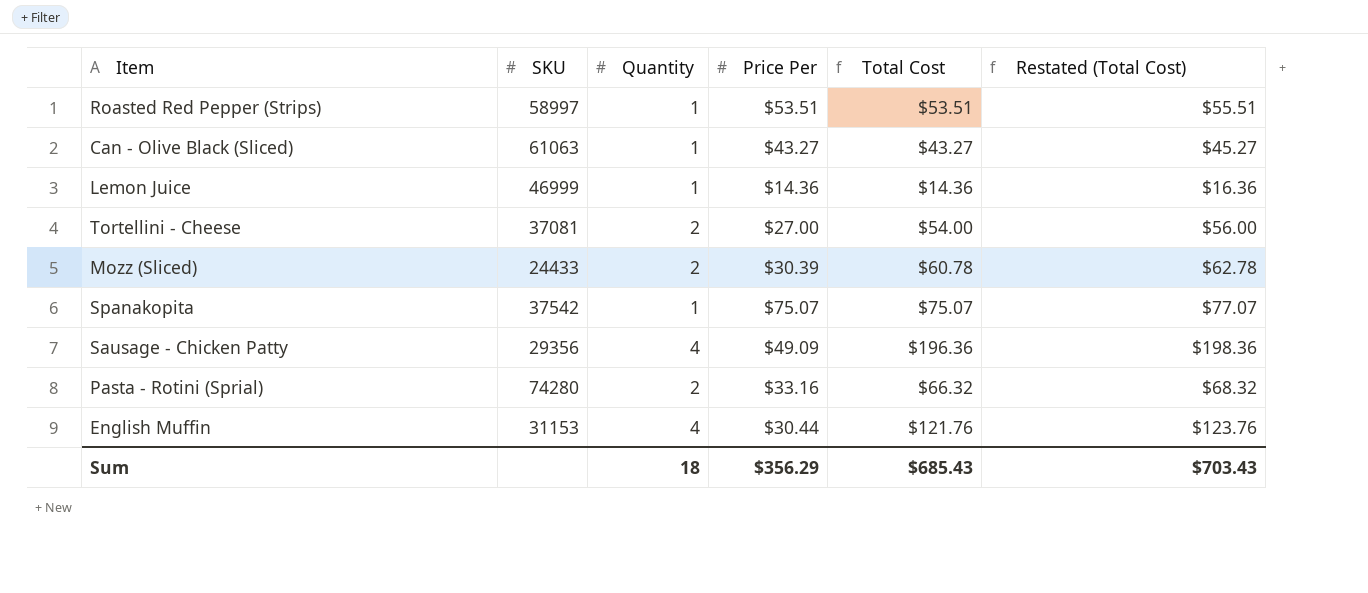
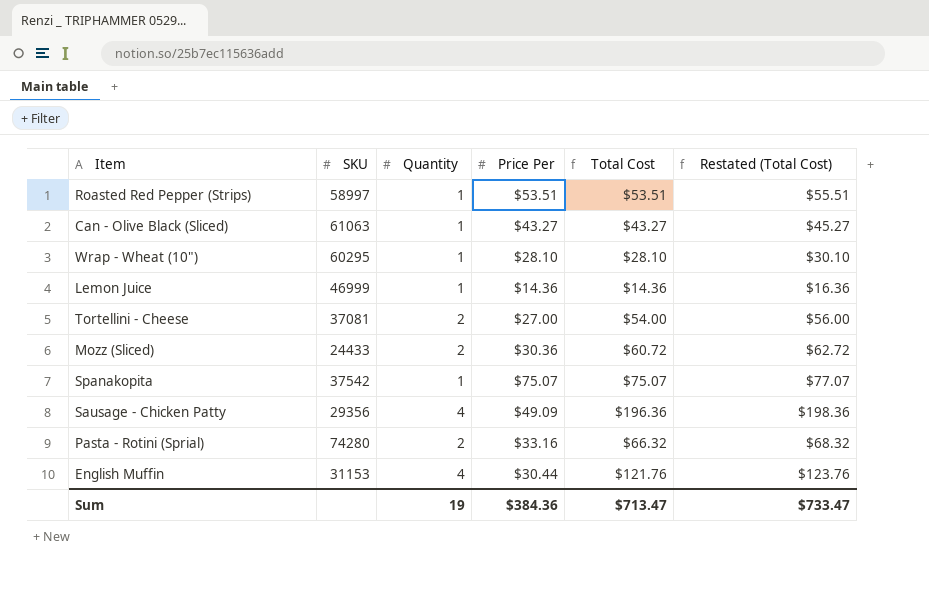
row Wrap - Wheat (10"): none -> 60295 | 1 | $28.10 | $28.10 | $30.10
Mozz (Sliced) | Price Per: $30.39 -> $30.36
Mozz (Sliced) | Total Cost: $60.78 -> $60.72
Mozz (Sliced) | Restated (Total Cost): $62.78 -> $62.72
Sum | Quantity: 18 -> 19
Sum | Price Per: $356.29 -> $384.36
Sum | Total Cost: $685.43 -> $713.47
Sum | Restated (Total Cost): $703.43 -> $733.47

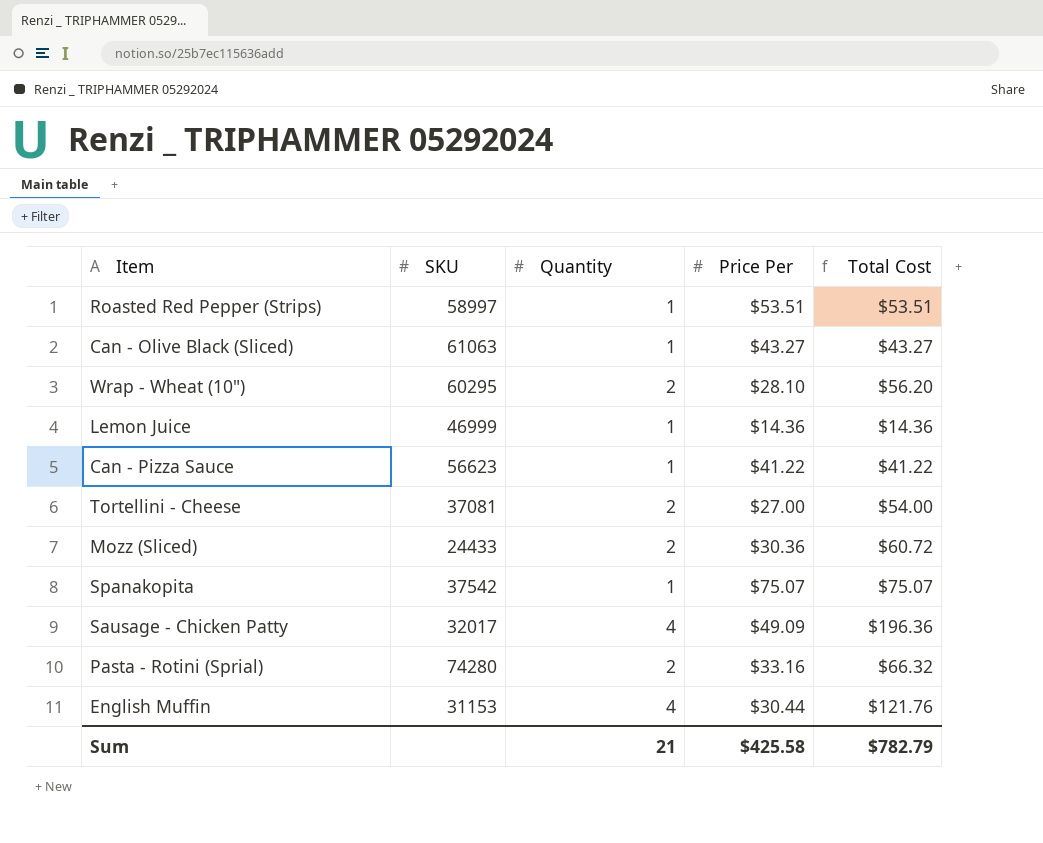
column Restated (Total Cost) | formula: [Total Cost] + 2 -> none
Wrap - Wheat (10") | Quantity: 1 -> 2
Wrap - Wheat (10") | Total Cost: $28.10 -> $56.20
row Can - Pizza Sauce: none -> 56623 | 1 | $41.22 | $41.22
Sausage - Chicken Patty | SKU: 29356 -> 32017
Sum | Quantity: 19 -> 21
Sum | Price Per: $384.36 -> $425.58
Sum | Total Cost: $713.47 -> $782.79

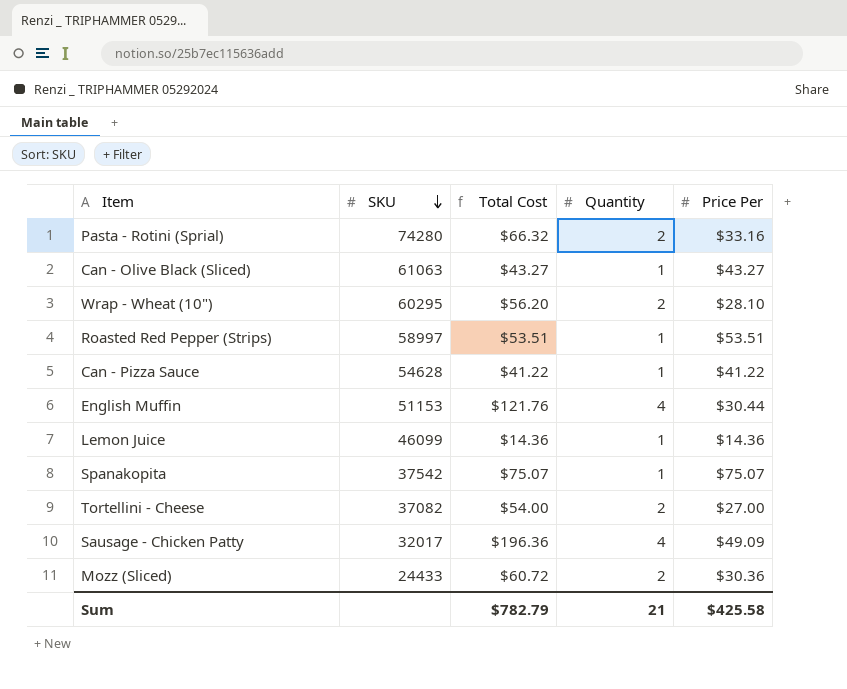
row order: none -> SKU descending
column Total Cost | position: 5 -> 3
Can - Pizza Sauce | SKU: 56623 -> 54628
English Muffin | SKU: 31153 -> 51153
Lemon Juice | SKU: 46999 -> 46099
Tortellini - Cheese | SKU: 37081 -> 37082

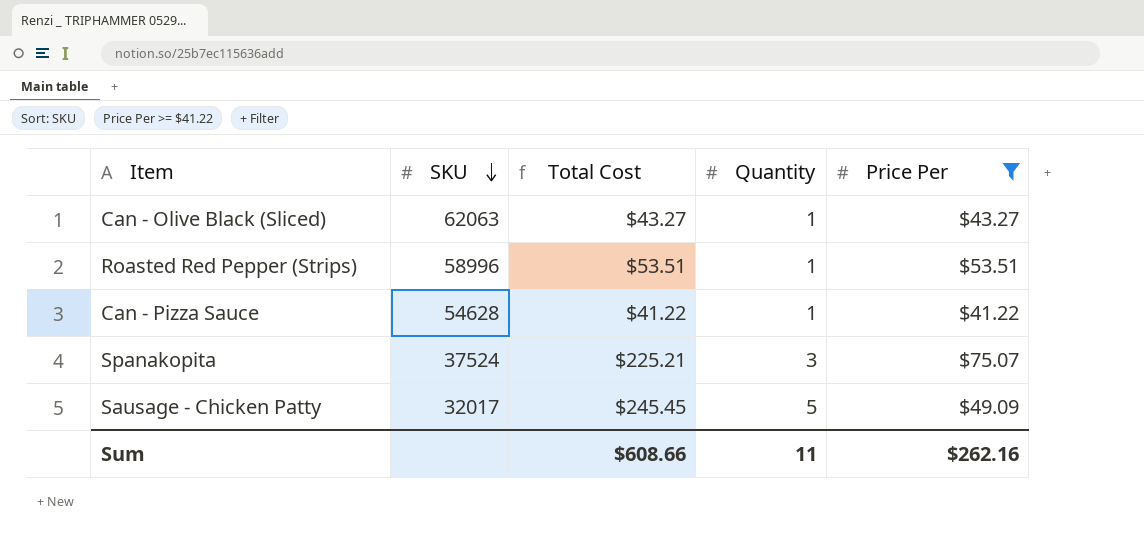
filter: none -> Price Per >= $41.22
Can - Olive Black (Sliced) | SKU: 61063 -> 62063
Roasted Red Pepper (Strips) | SKU: 58997 -> 58996
Spanakopita | SKU: 37542 -> 37524
Spanakopita | Total Cost: $75.07 -> $225.21
Spanakopita | Quantity: 1 -> 3
Sausage - Chicken Patty | Total Cost: $196.36 -> $245.45
Sausage - Chicken Patty | Quantity: 4 -> 5
Sum | Total Cost: $782.79 -> $608.66
Sum | Quantity: 21 -> 11
Sum | Price Per: $425.58 -> $262.16

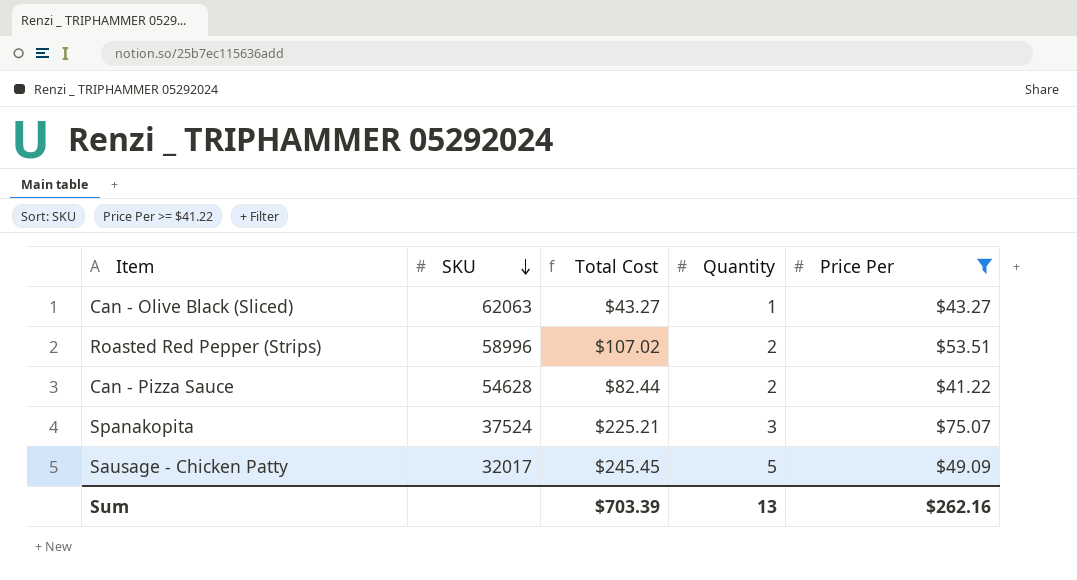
Roasted Red Pepper (Strips) | Total Cost: $53.51 -> $107.02
Roasted Red Pepper (Strips) | Quantity: 1 -> 2
Can - Pizza Sauce | Total Cost: $41.22 -> $82.44
Can - Pizza Sauce | Quantity: 1 -> 2
Sum | Total Cost: $608.66 -> $703.39
Sum | Quantity: 11 -> 13

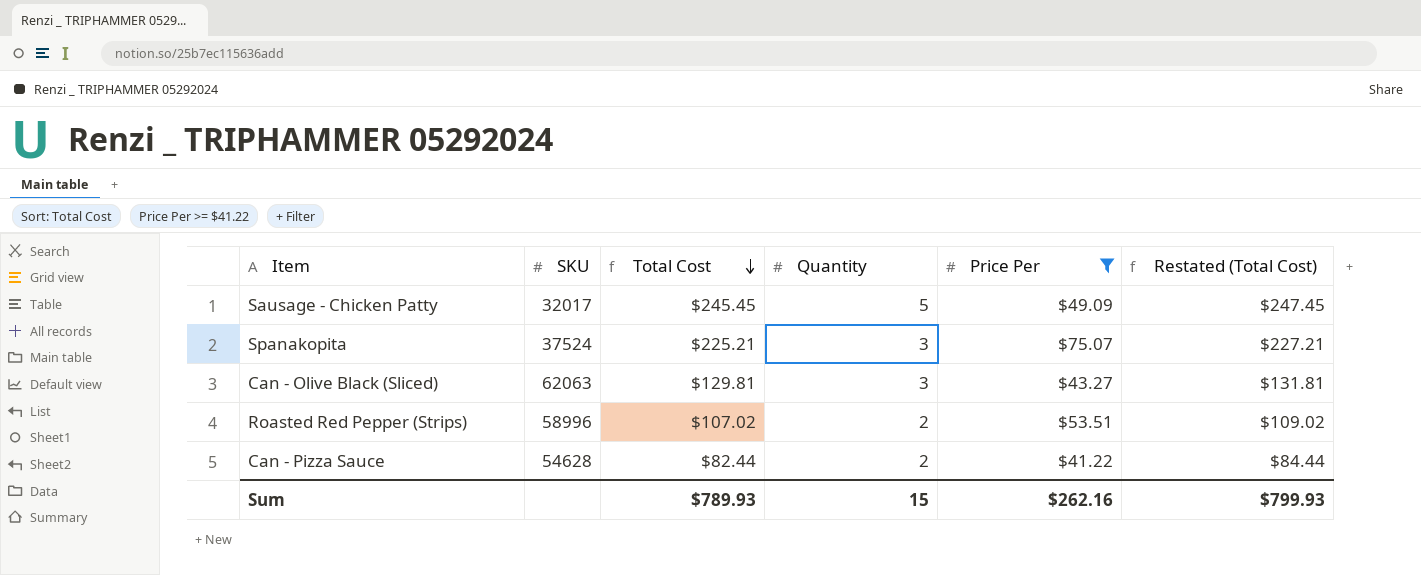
row order: SKU descending -> Total Cost descending
column Restated (Total Cost) | formula: none -> [Total Cost] + 2
Can - Olive Black (Sliced) | Total Cost: $43.27 -> $129.81
Can - Olive Black (Sliced) | Quantity: 1 -> 3
Sum | Total Cost: $703.39 -> $789.93
Sum | Quantity: 13 -> 15

